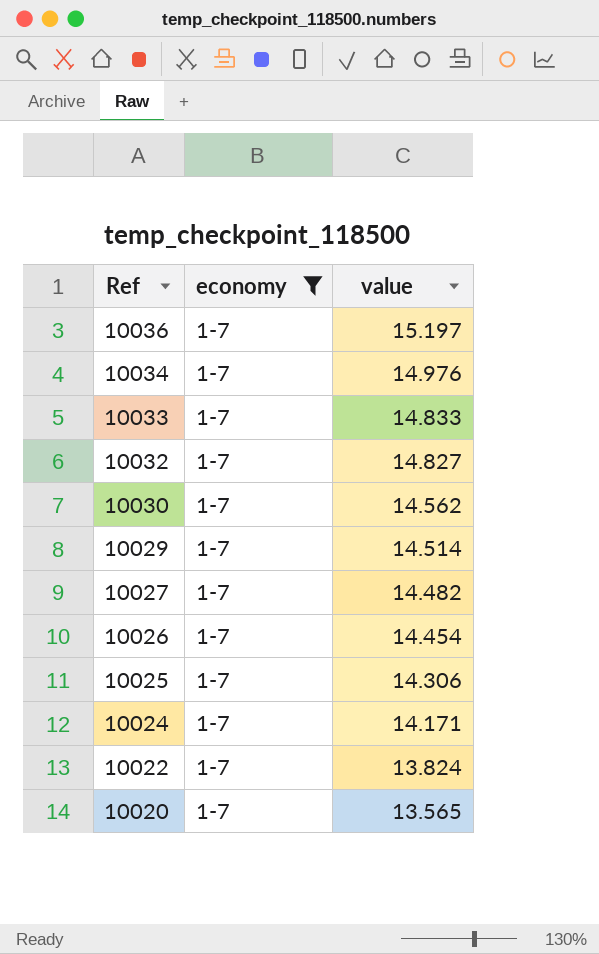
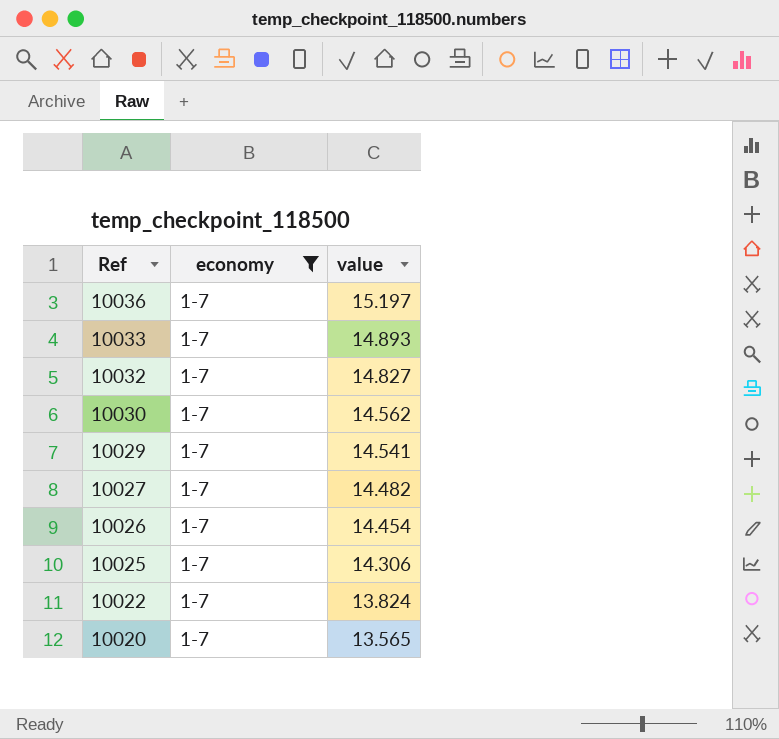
row 10034: 1-7 | 14.976 -> none
row 10024: 1-7 | 14.171 -> none
10033 | value: 14.833 -> 14.893
10029 | value: 14.514 -> 14.541

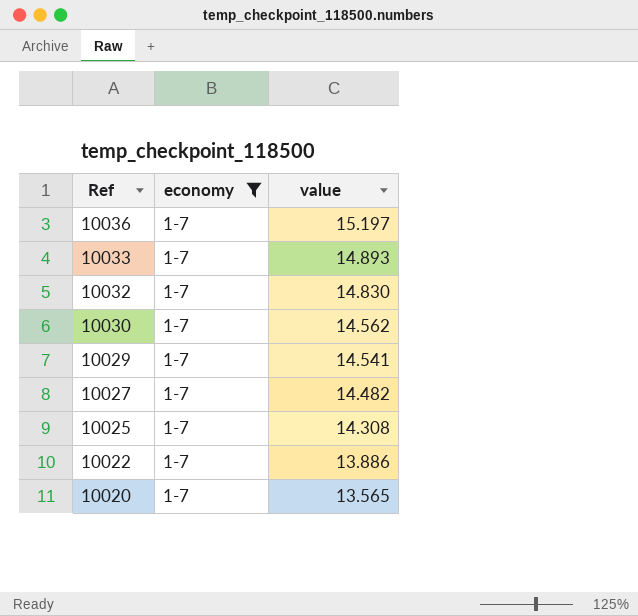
row 10026: 1-7 | 14.454 -> none
10032 | value: 14.827 -> 14.830
10025 | value: 14.306 -> 14.308
10022 | value: 13.824 -> 13.886

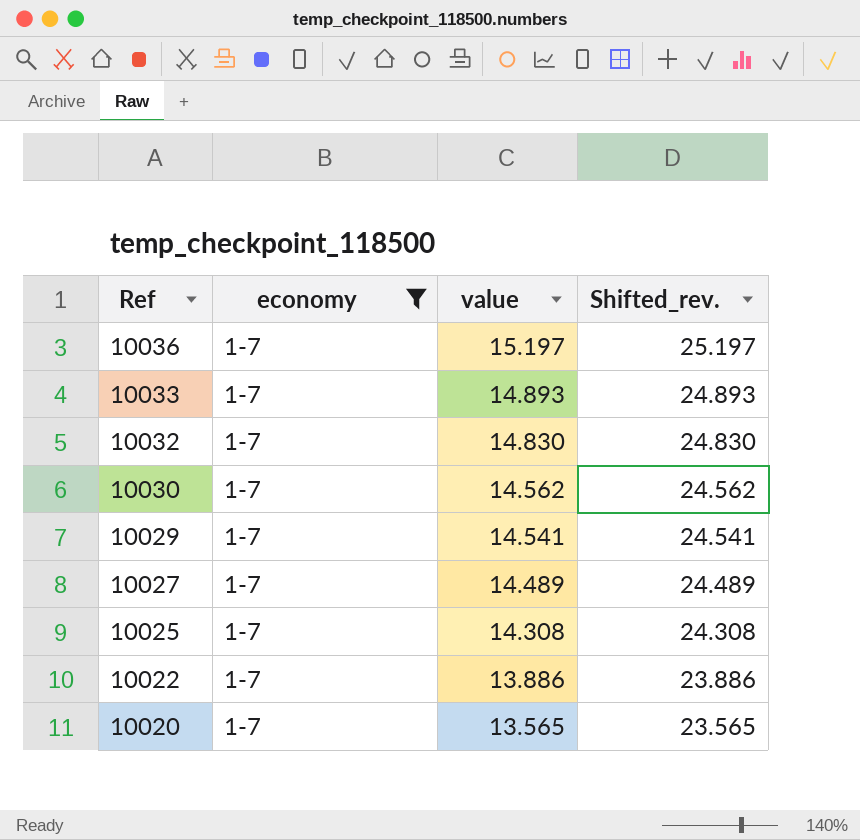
column Shifted_rev. | formula: none -> [value] + 10
10027 | value: 14.482 -> 14.489

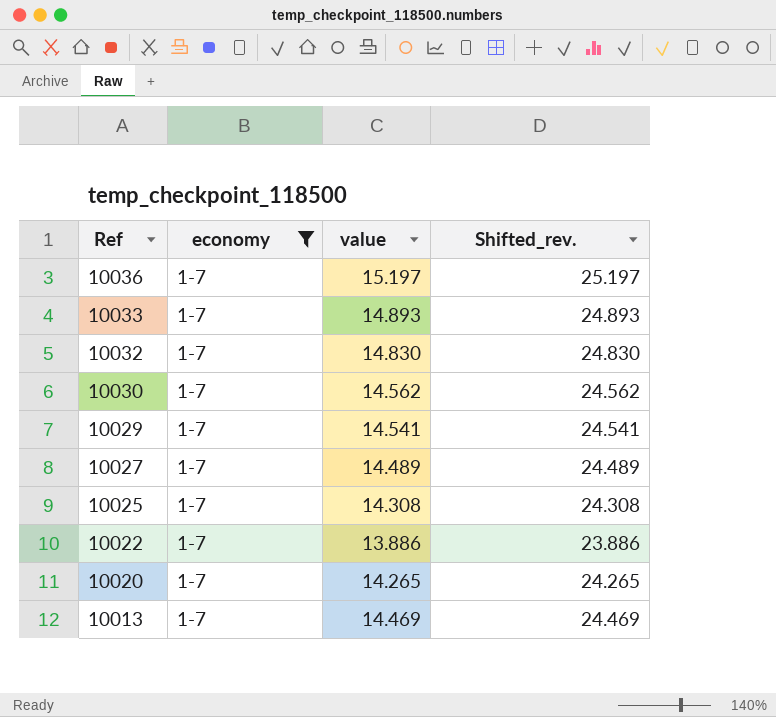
10020 | value: 13.565 -> 14.265
10020 | Shifted_rev.: 23.565 -> 24.265
row 10013: none -> 1-7 | 14.469 | 24.469

